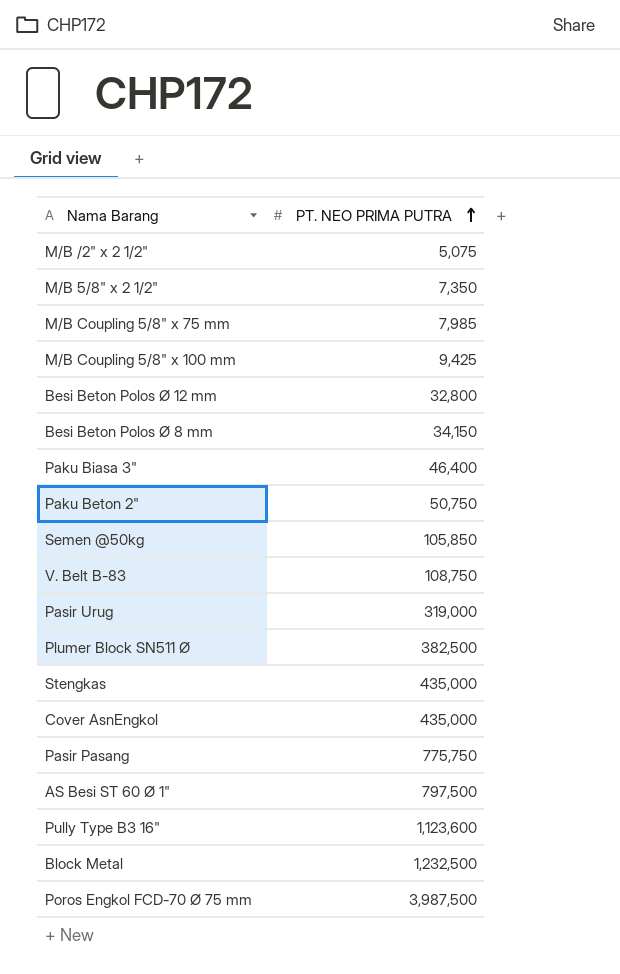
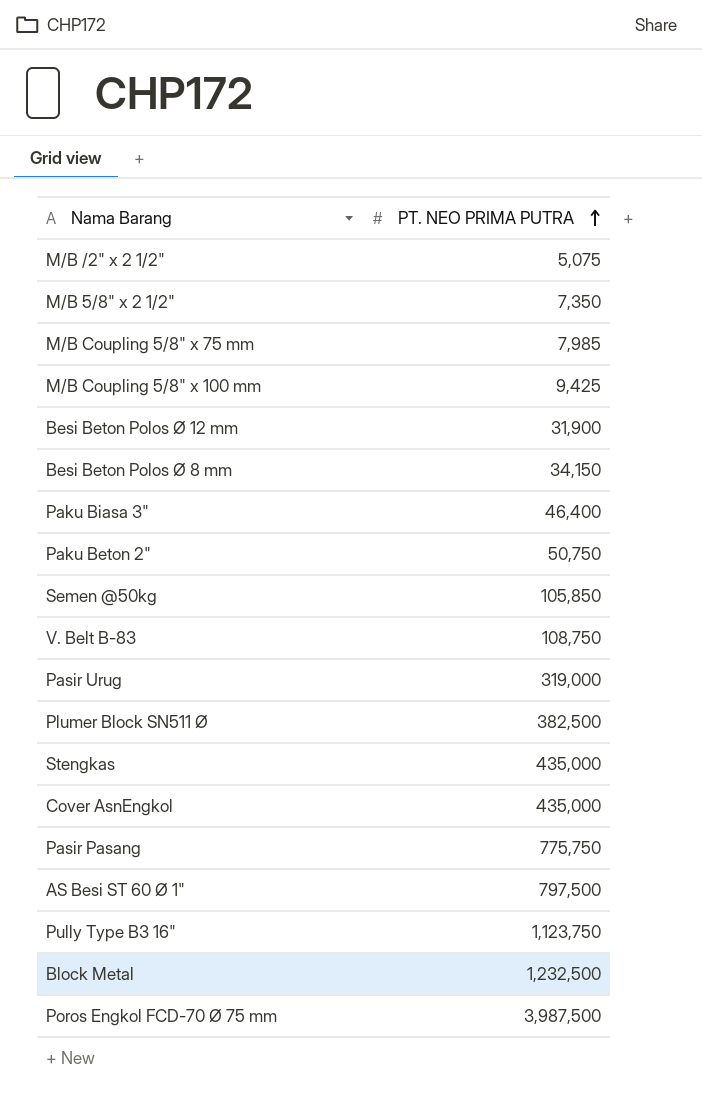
Besi Beton Polos Ø 12 mm | PT. NEO PRIMA PUTRA: 32,800 -> 31,900
Pully Type B3 16" | PT. NEO PRIMA PUTRA: 1,123,600 -> 1,123,750

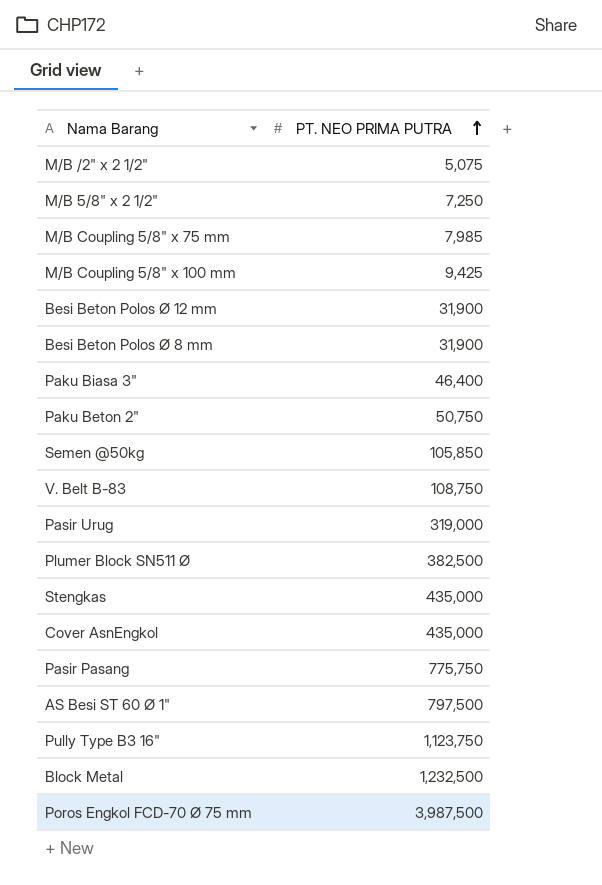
M/B 5/8" x 2 1/2" | PT. NEO PRIMA PUTRA: 7,350 -> 7,250
Besi Beton Polos Ø 8 mm | PT. NEO PRIMA PUTRA: 34,150 -> 31,900

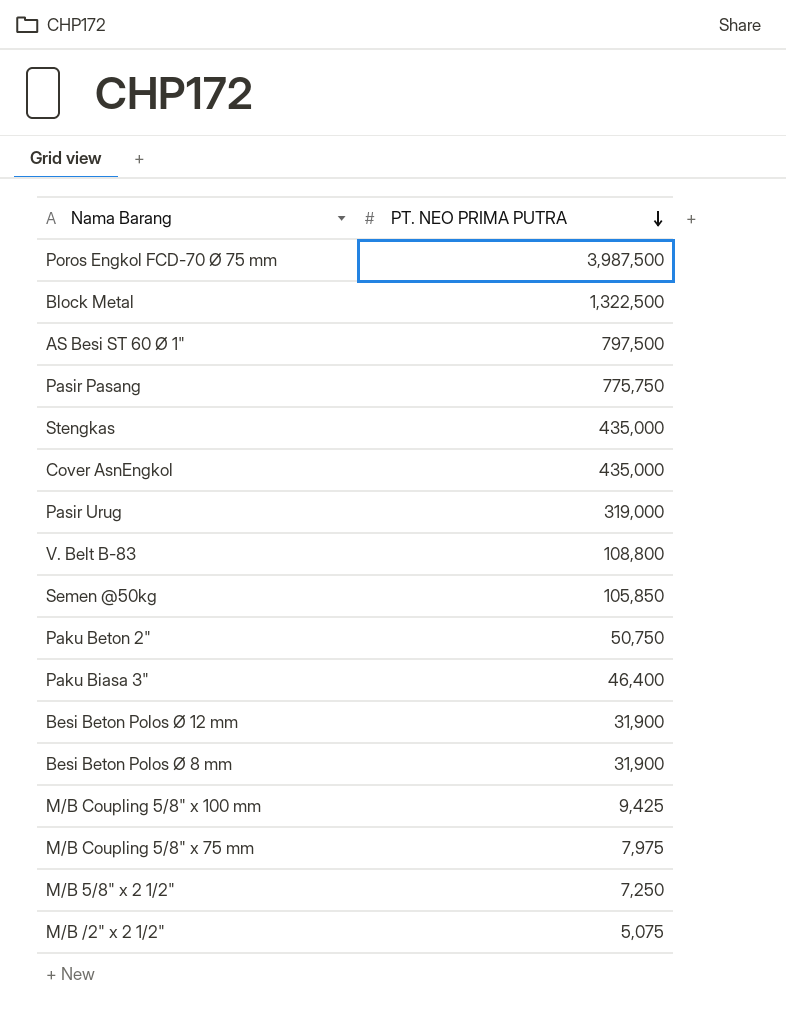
row order: PT. NEO PRIMA PUTRA ascending -> PT. NEO PRIMA PUTRA descending
row Plumer Block SN511 Ø: 382,500 -> none
row Pully Type B3 16": 1,123,750 -> none
Block Metal | PT. NEO PRIMA PUTRA: 1,232,500 -> 1,322,500
V. Belt B-83 | PT. NEO PRIMA PUTRA: 108,750 -> 108,800
M/B Coupling 5/8" x 75 mm | PT. NEO PRIMA PUTRA: 7,985 -> 7,975

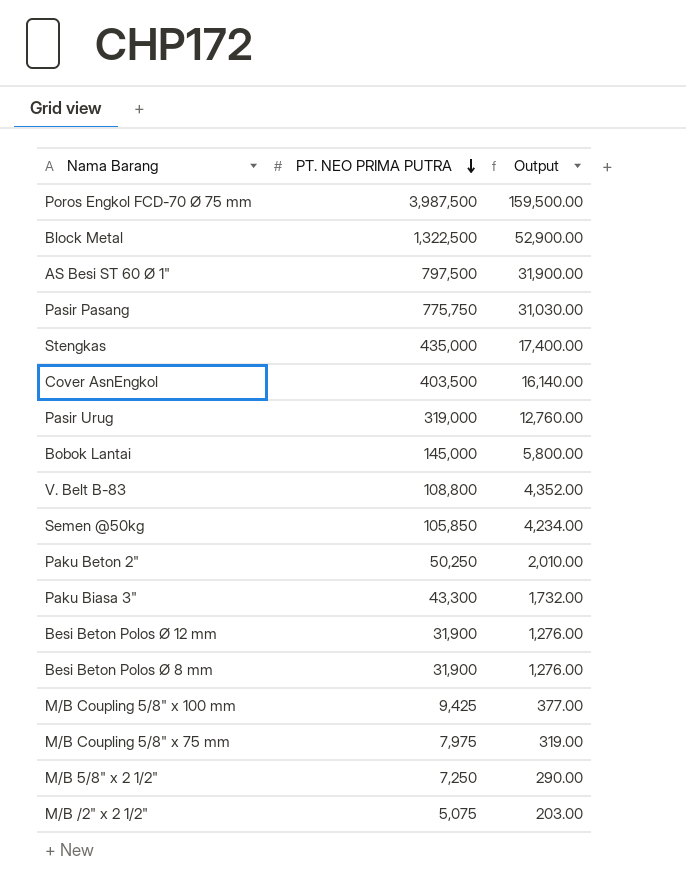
column Output | formula: none -> [PT. NEO PRIMA PUTRA] * 0.04
Cover AsnEngkol | PT. NEO PRIMA PUTRA: 435,000 -> 403,500
row Bobok Lantai: none -> 145,000 | 5,800.00
Paku Beton 2" | PT. NEO PRIMA PUTRA: 50,750 -> 50,250
Paku Biasa 3" | PT. NEO PRIMA PUTRA: 46,400 -> 43,300

